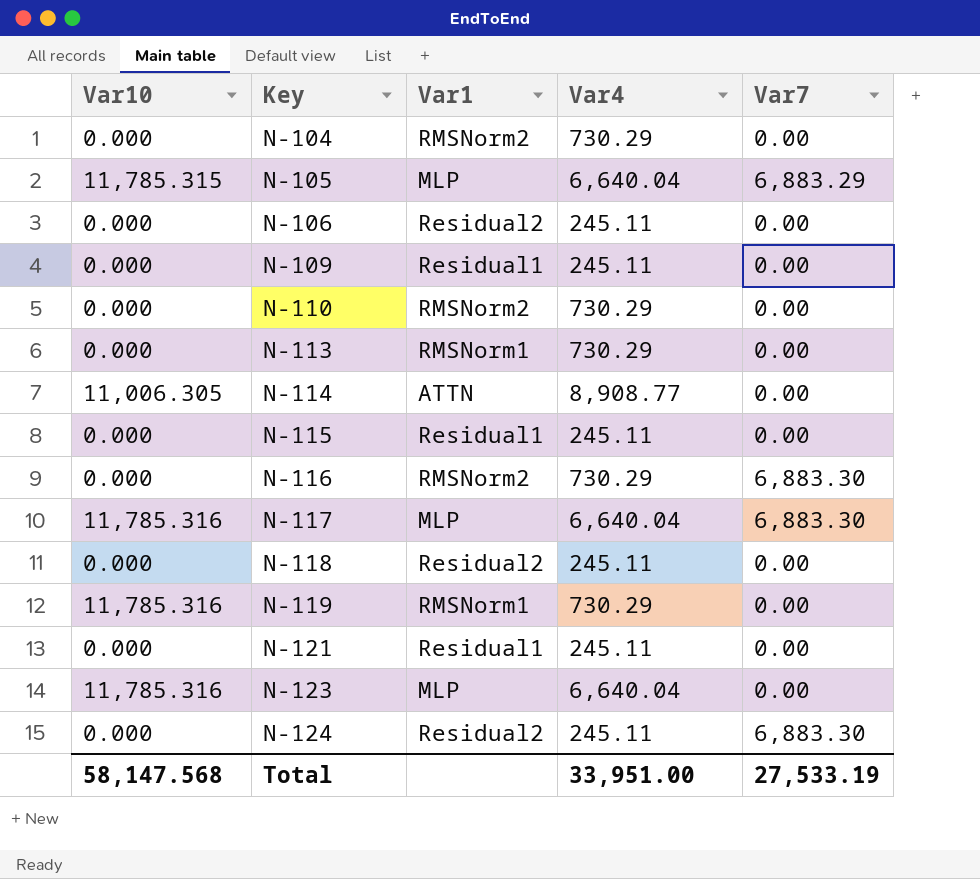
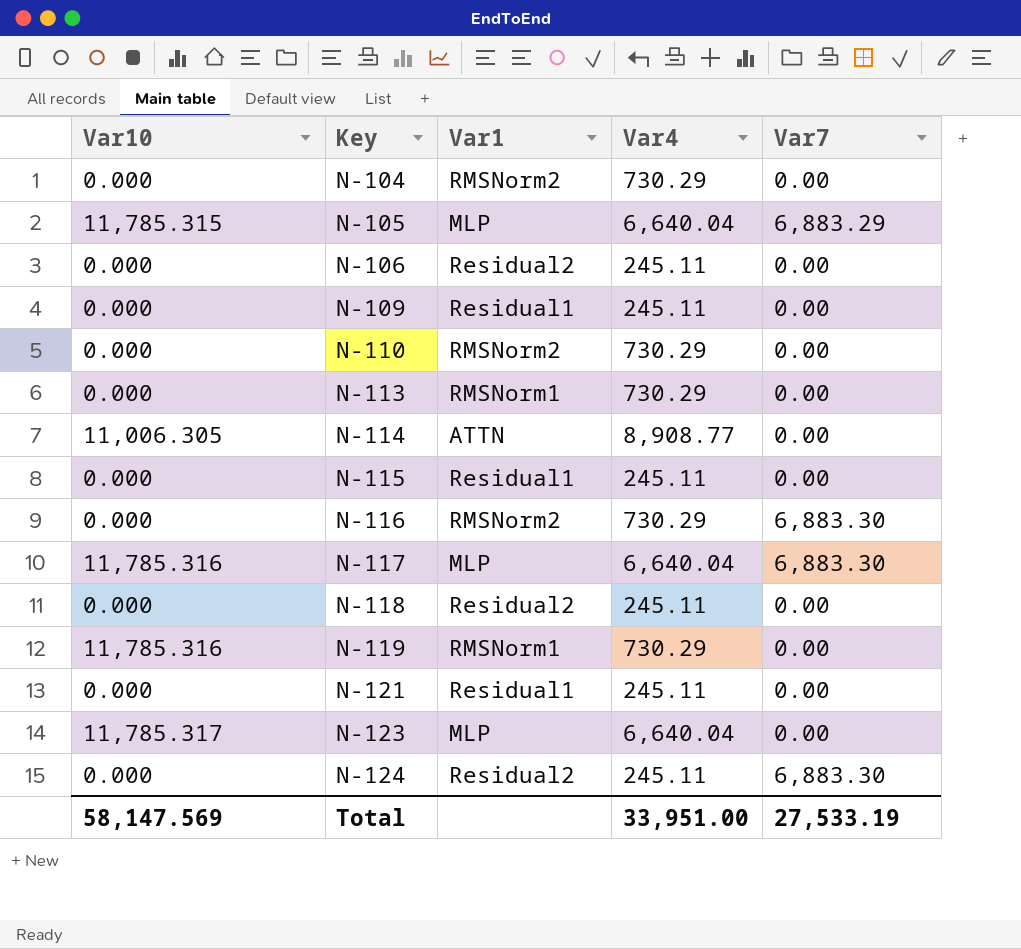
N-123 | Var10: 11,785.316 -> 11,785.317
Total | Var10: 58,147.568 -> 58,147.569

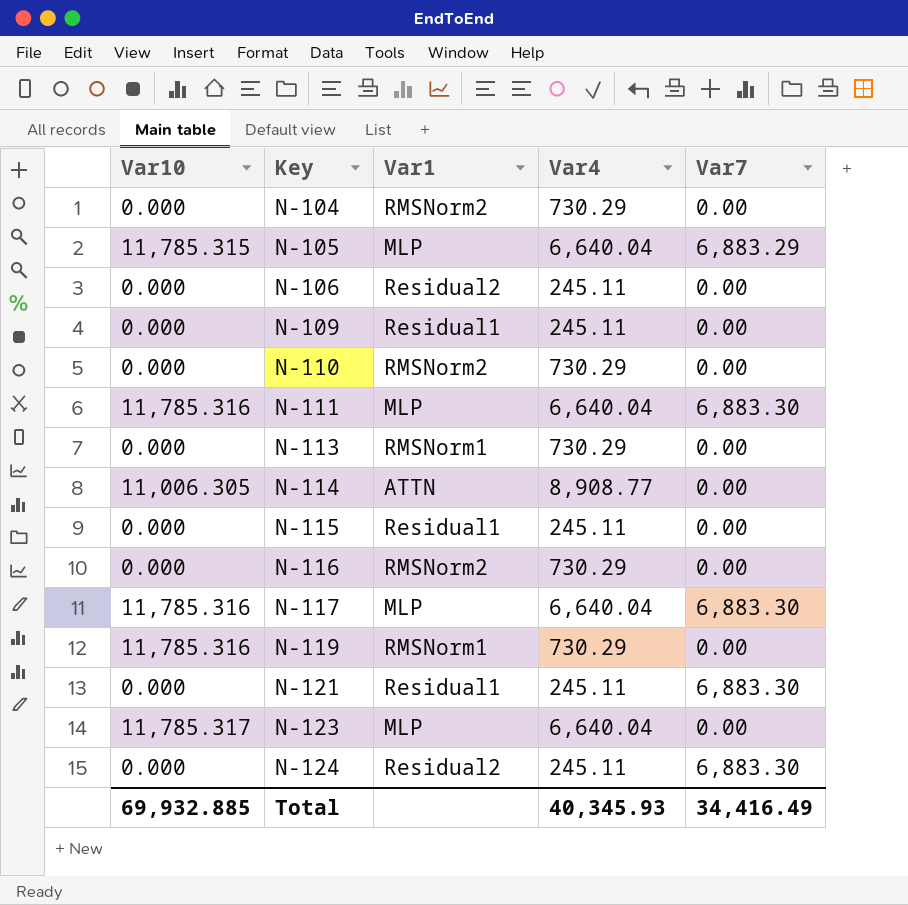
row N-118: 0.000 | Residual2 | 245.11 | 0.00 -> none
row N-111: none -> 11,785.316 | MLP | 6,640.04 | 6,883.30
N-116 | Var7: 6,883.30 -> 0.00
N-121 | Var7: 0.00 -> 6,883.30
Total | Var10: 58,147.569 -> 69,932.885
Total | Var4: 33,951.00 -> 40,345.93
Total | Var7: 27,533.19 -> 34,416.49

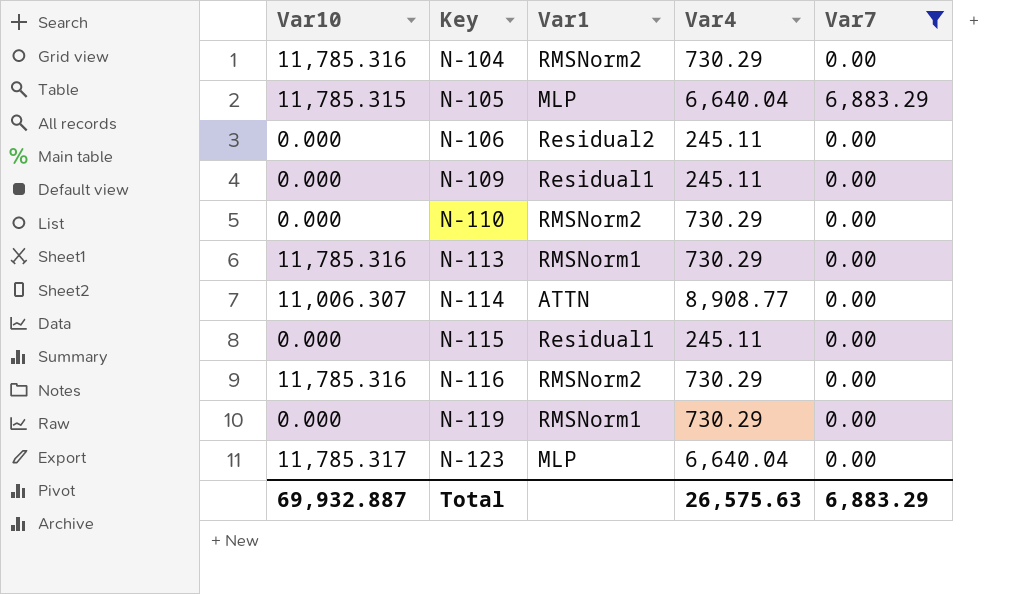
filter: none -> Var7 != 6,883.30
N-104 | Var10: 0.000 -> 11,785.316
N-113 | Var10: 0.000 -> 11,785.316
N-114 | Var10: 11,006.305 -> 11,006.307
N-116 | Var10: 0.000 -> 11,785.316
N-119 | Var10: 11,785.316 -> 0.000
Total | Var10: 69,932.885 -> 69,932.887
Total | Var4: 40,345.93 -> 26,575.63
Total | Var7: 34,416.49 -> 6,883.29

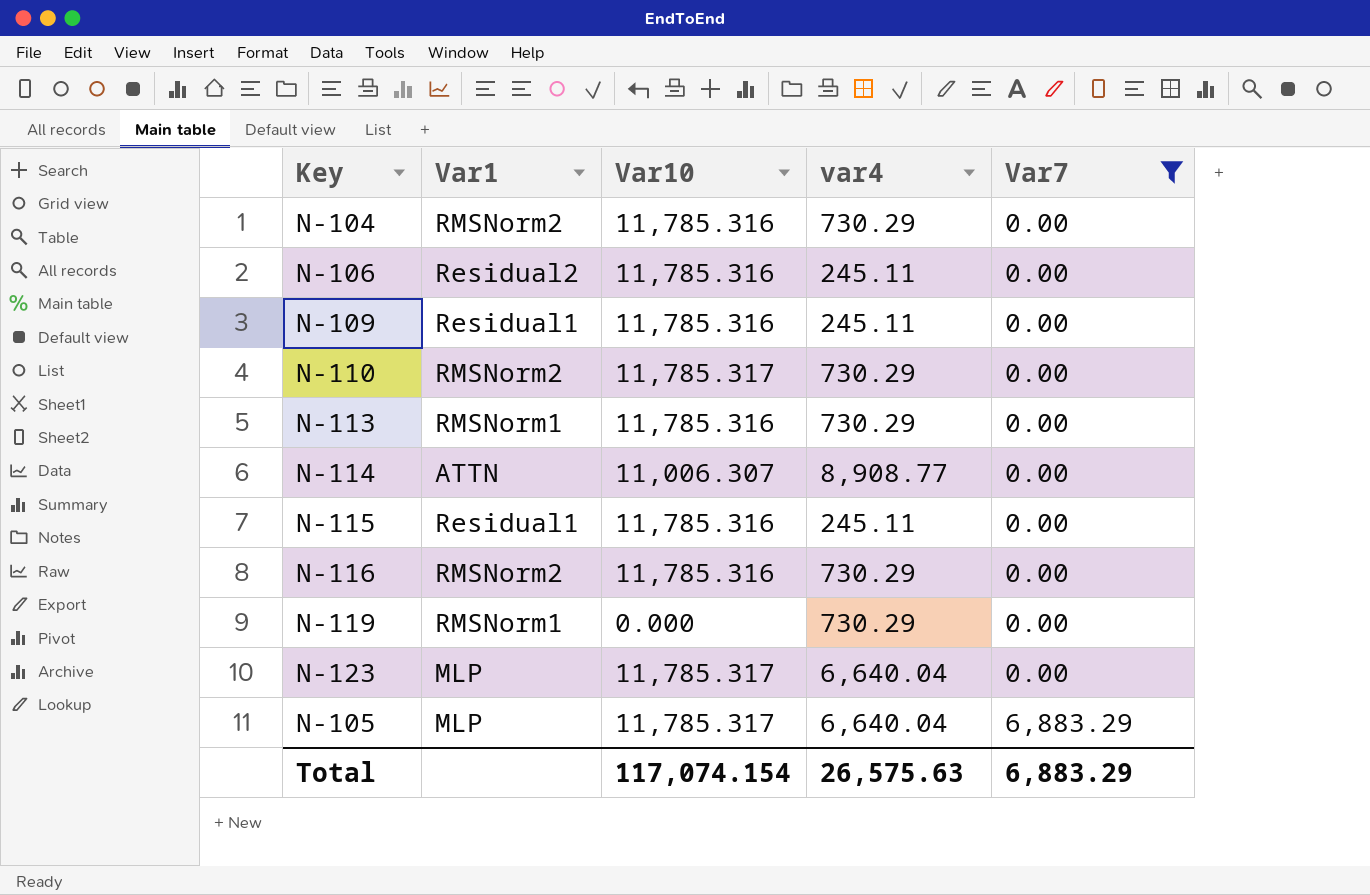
row order: Key ascending -> Var7 ascending
column Var10 | position: 1 -> 3
column name: Var4 -> var4
N-106 | Var10: 0.000 -> 11,785.316
N-109 | Var10: 0.000 -> 11,785.316
N-110 | Var10: 0.000 -> 11,785.317
N-115 | Var10: 0.000 -> 11,785.316
N-105 | Var10: 11,785.315 -> 11,785.317
Total | Var10: 69,932.887 -> 117,074.154

